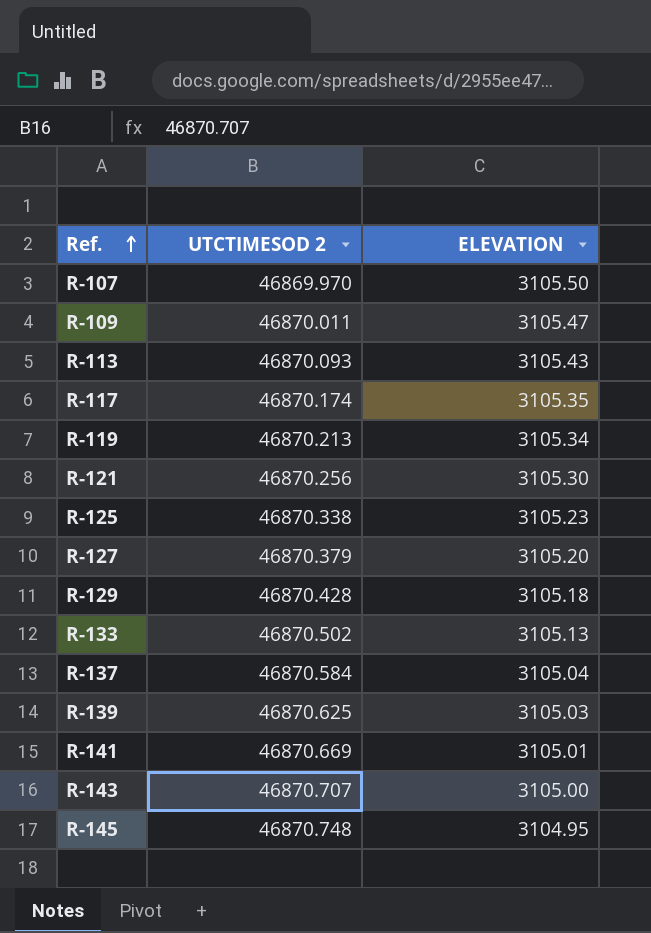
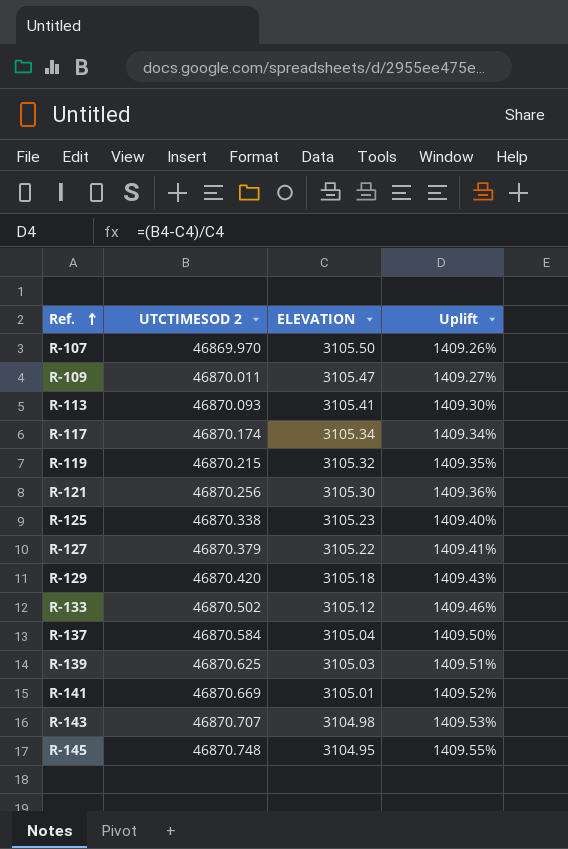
column Uplift | formula: none -> ([UTCTIMESOD 2] - [ELEVATION]) / [ELEVATION]
R-113 | ELEVATION: 3105.43 -> 3105.41
R-117 | ELEVATION: 3105.35 -> 3105.34
R-119 | UTCTIMESOD 2: 46870.213 -> 46870.215
R-119 | ELEVATION: 3105.34 -> 3105.32
R-127 | ELEVATION: 3105.20 -> 3105.22
R-129 | UTCTIMESOD 2: 46870.428 -> 46870.420
R-133 | ELEVATION: 3105.13 -> 3105.12
R-143 | ELEVATION: 3105.00 -> 3104.98

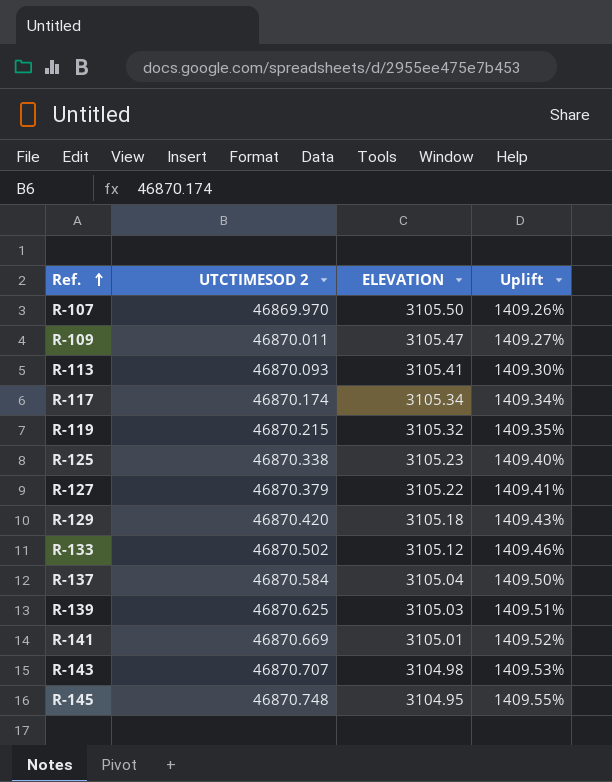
row R-121: 46870.256 | 3105.30 | 1409.36% -> none

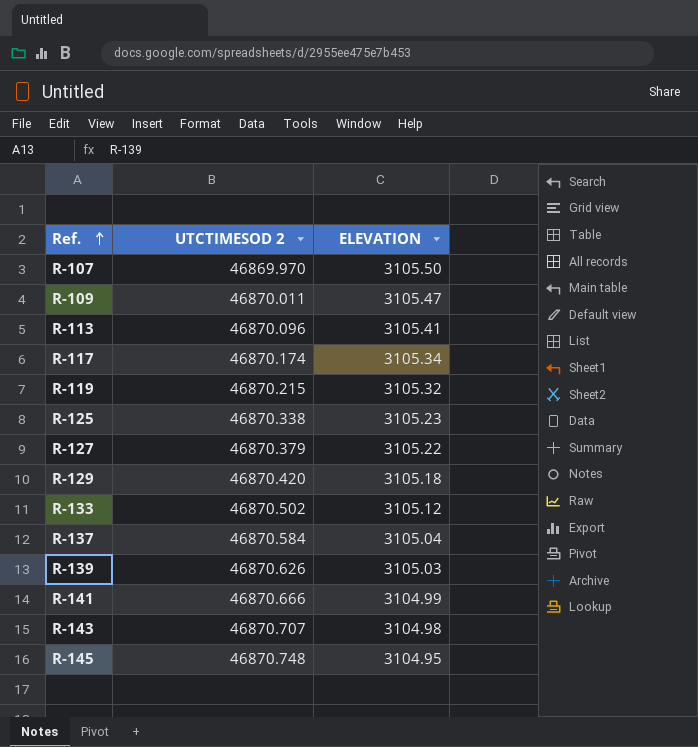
column Uplift | formula: ([UTCTIMESOD 2] - [ELEVATION]) / [ELEVATION] -> none
R-113 | UTCTIMESOD 2: 46870.093 -> 46870.096
R-139 | UTCTIMESOD 2: 46870.625 -> 46870.626
R-141 | UTCTIMESOD 2: 46870.669 -> 46870.666
R-141 | ELEVATION: 3105.01 -> 3104.99

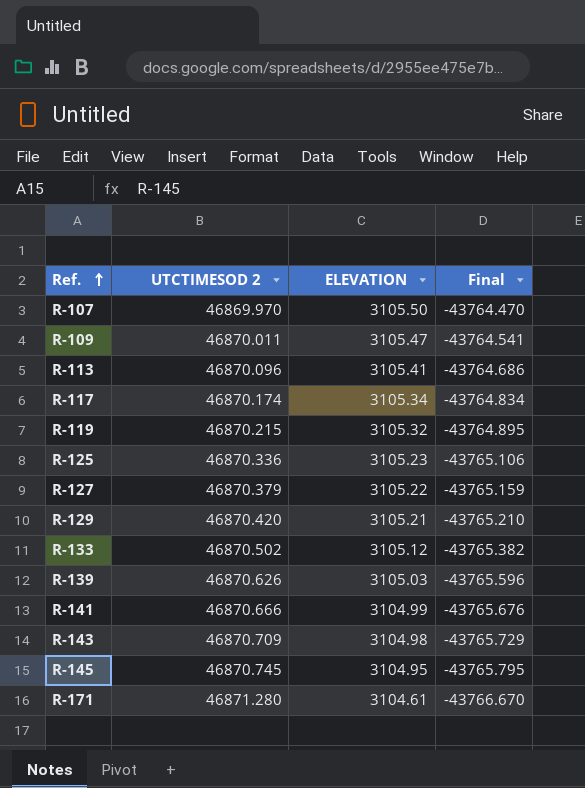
column Final | formula: none -> [ELEVATION] - [UTCTIMESOD 2]
row R-137: 46870.584 | 3105.04 -> none
R-125 | UTCTIMESOD 2: 46870.338 -> 46870.336
R-129 | ELEVATION: 3105.18 -> 3105.21
R-143 | UTCTIMESOD 2: 46870.707 -> 46870.709
R-145 | UTCTIMESOD 2: 46870.748 -> 46870.745
row R-171: none -> 46871.280 | 3104.61 | -43766.670

